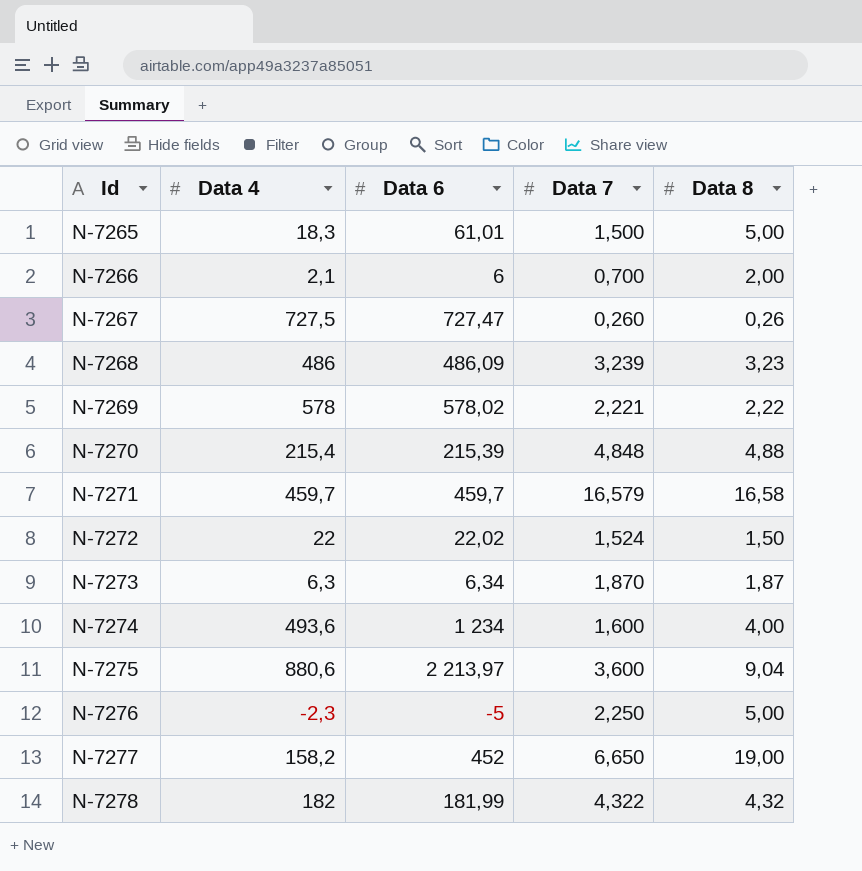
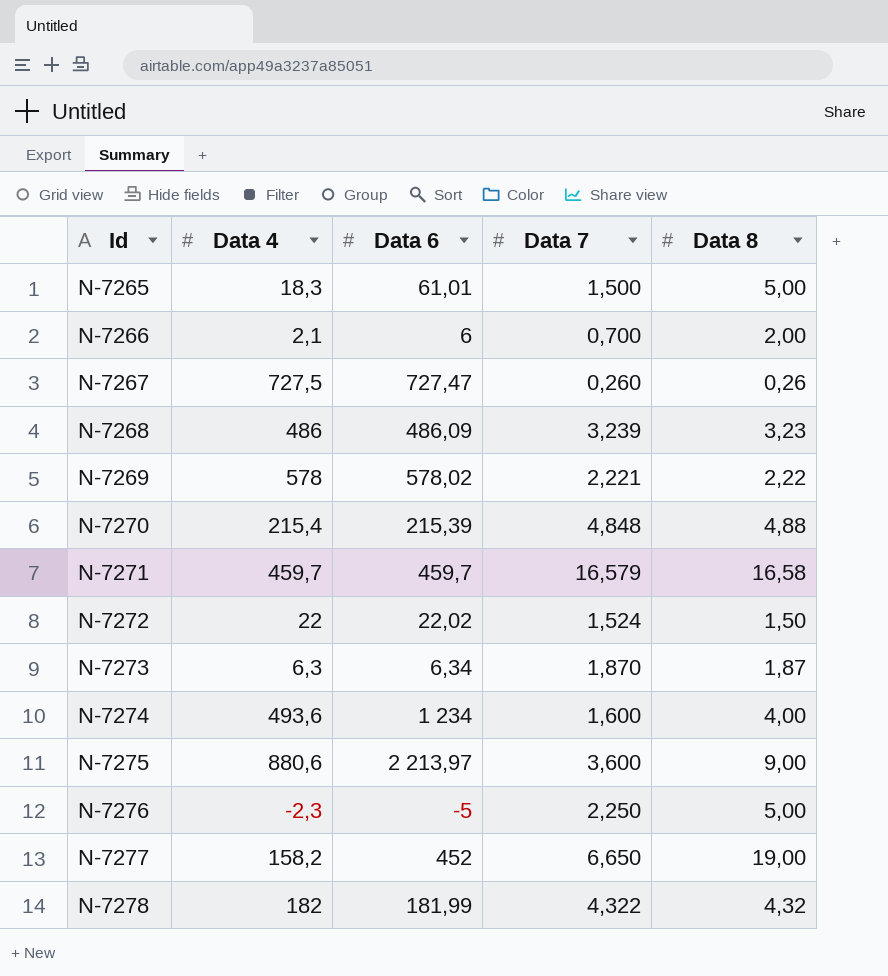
N-7275 | Data 8: 9,04 -> 9,00

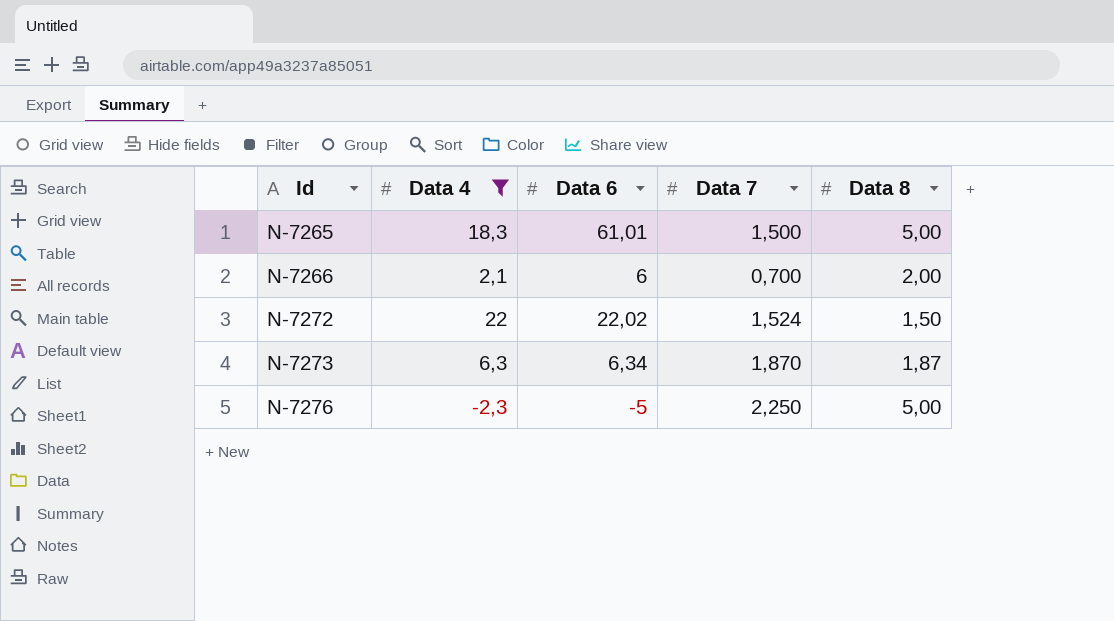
filter: none -> Data 4 <= 22

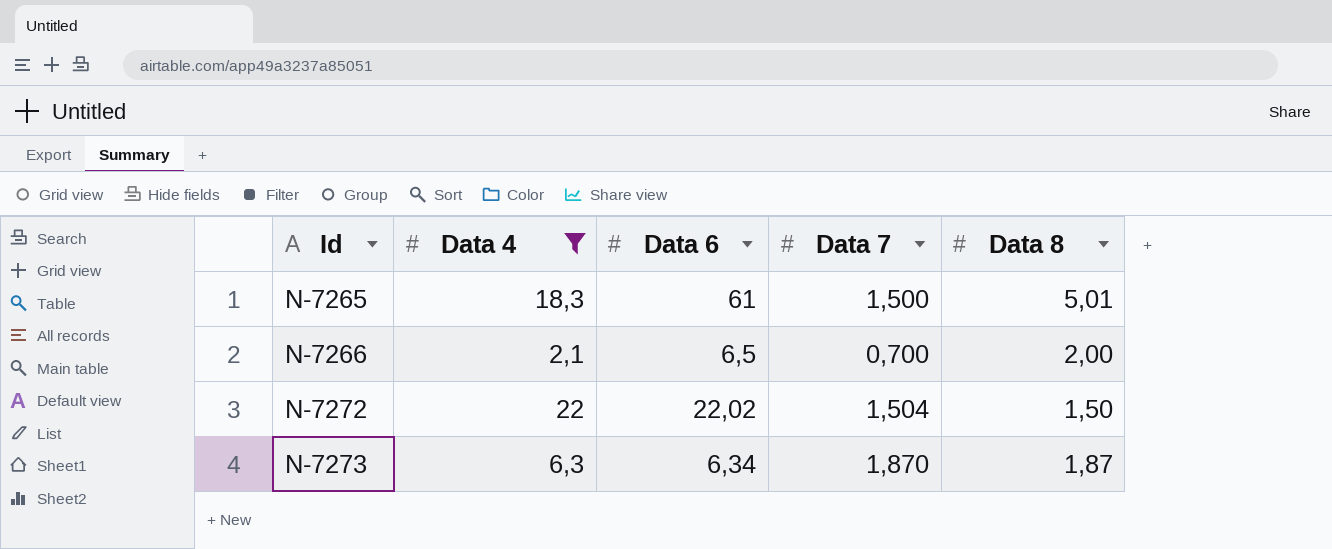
row N-7276: -2,3 | -5 | 2,250 | 5,00 -> none
N-7265 | Data 6: 61,01 -> 61
N-7265 | Data 8: 5,00 -> 5,01
N-7266 | Data 6: 6 -> 6,5
N-7272 | Data 7: 1,524 -> 1,504

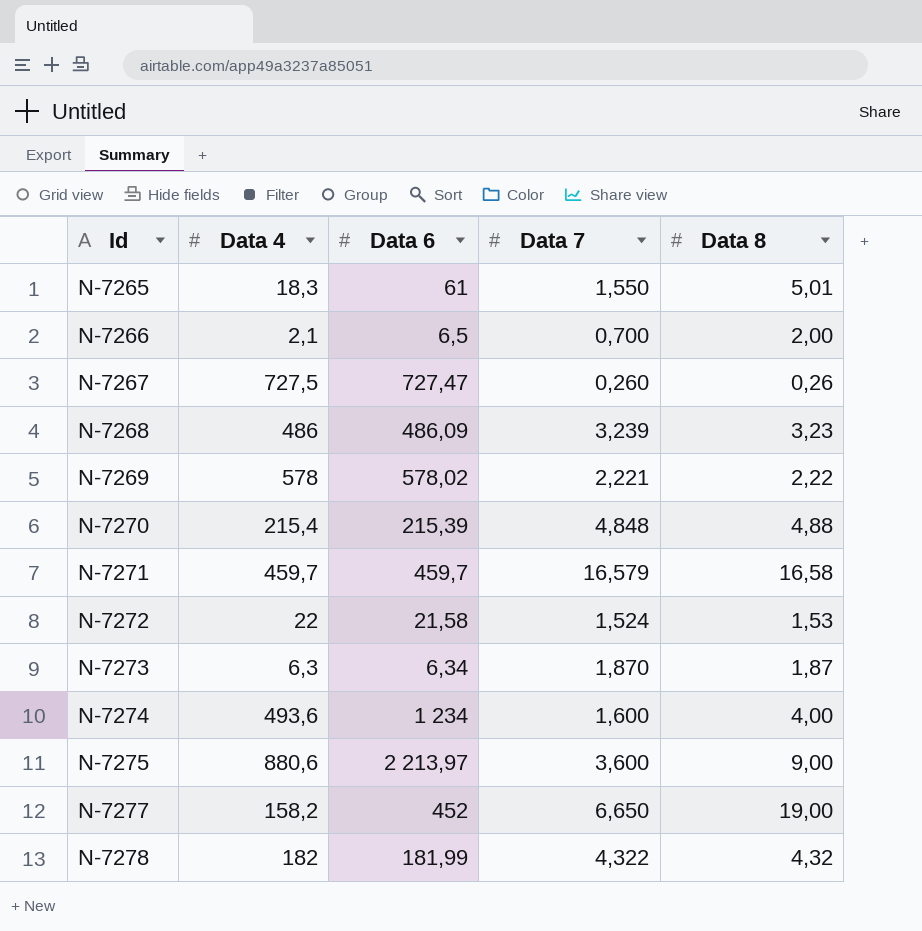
filter: Data 4 <= 22 -> none
N-7265 | Data 7: 1,500 -> 1,550
N-7272 | Data 6: 22,02 -> 21,58
N-7272 | Data 7: 1,504 -> 1,524
N-7272 | Data 8: 1,50 -> 1,53

